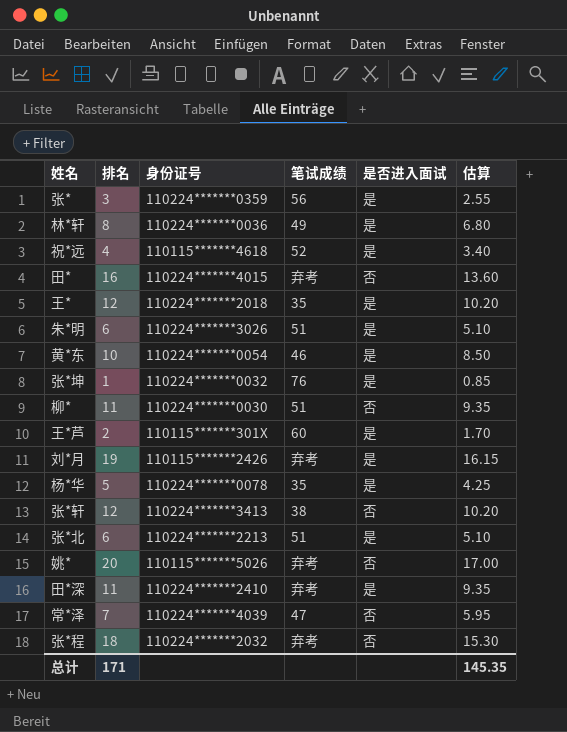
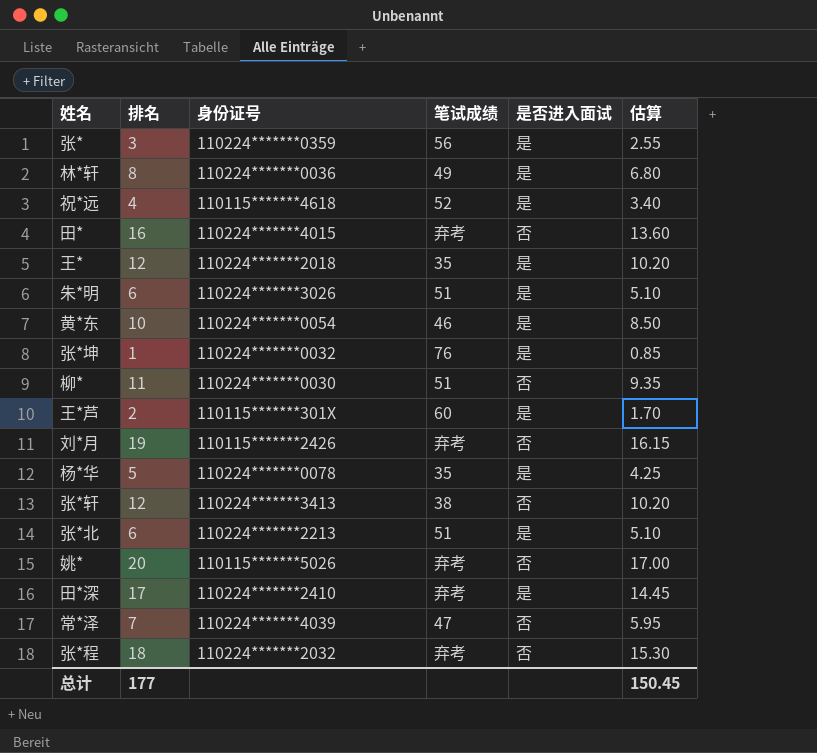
刘*月 | 是否进入面试: 是 -> 否
田*深 | 排名: 11 -> 17
田*深 | 估算: 9.35 -> 14.45
总计 | 排名: 171 -> 177
总计 | 估算: 145.35 -> 150.45

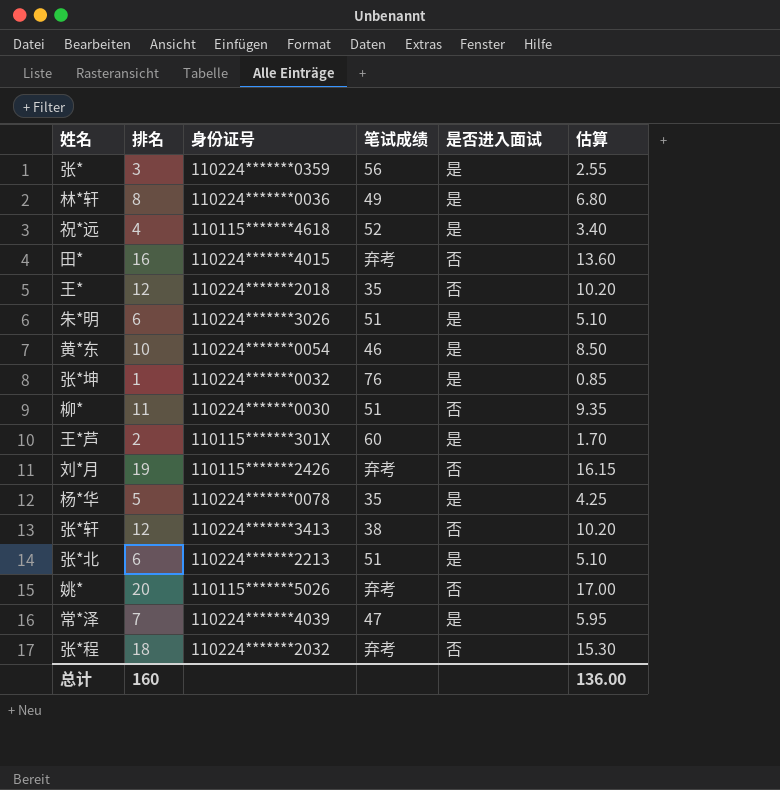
row 田*深: 17 | 110224*******2410 | 弃考 | 是 | 14.45 -> none
王* | 是否进入面试: 是 -> 否
常*泽 | 是否进入面试: 否 -> 是
总计 | 排名: 177 -> 160
总计 | 估算: 150.45 -> 136.00

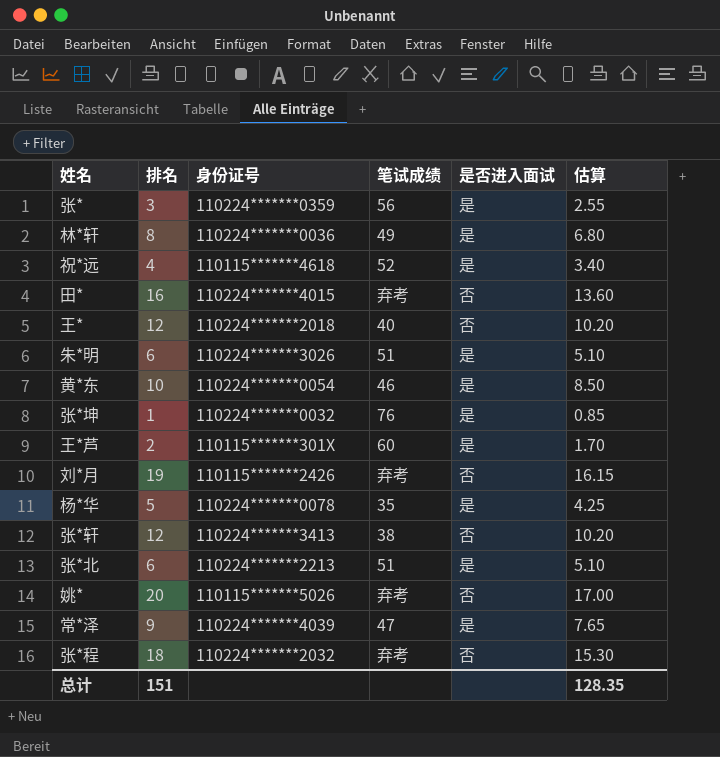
row 柳*: 11 | 110224*******0030 | 51 | 否 | 9.35 -> none
王* | 笔试成绩: 35 -> 40
常*泽 | 排名: 7 -> 9
常*泽 | 估算: 5.95 -> 7.65
总计 | 排名: 160 -> 151
总计 | 估算: 136.00 -> 128.35

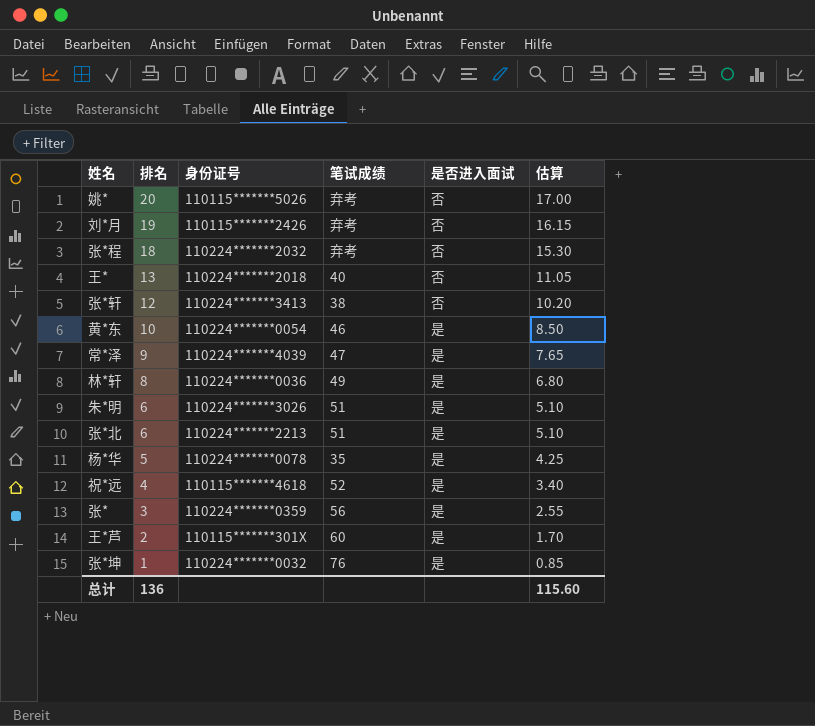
row order: none -> 排名 descending
row 田*: 16 | 110224*******4015 | 弃考 | 否 | 13.60 -> none
王* | 排名: 12 -> 13
王* | 估算: 10.20 -> 11.05
总计 | 排名: 151 -> 136
总计 | 估算: 128.35 -> 115.60

